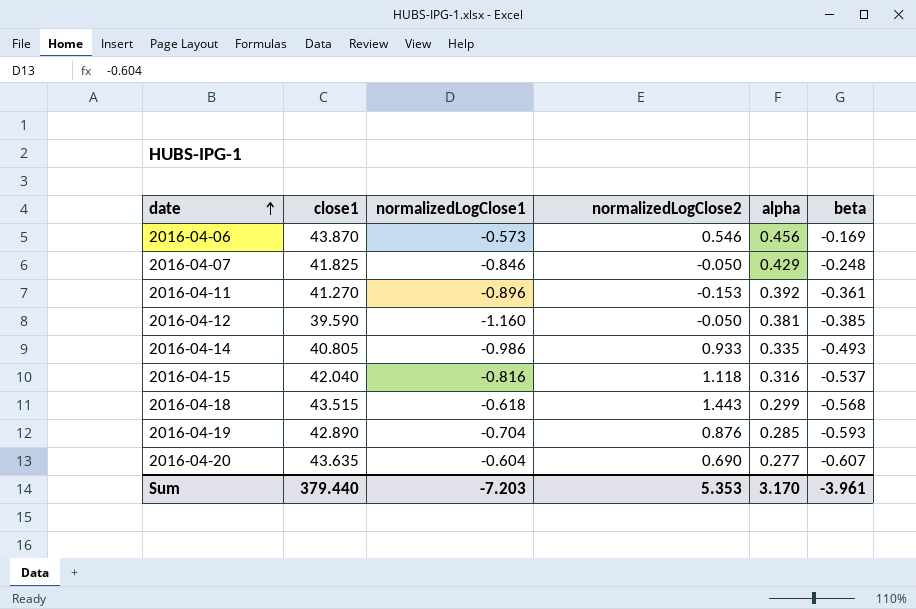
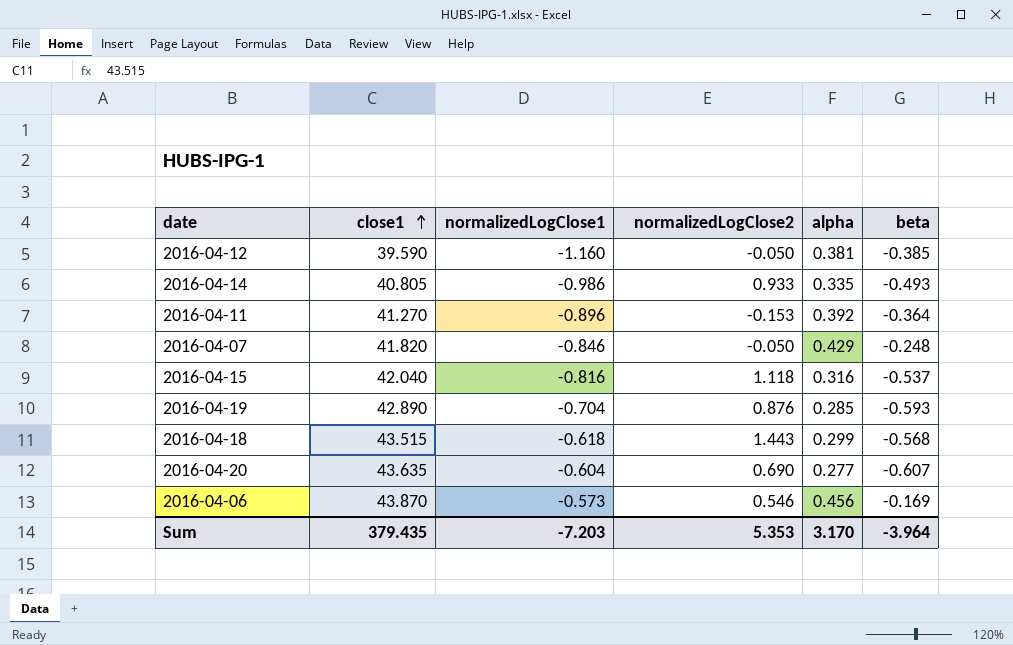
row order: date ascending -> close1 ascending
2016-04-11 | beta: -0.361 -> -0.364
2016-04-07 | close1: 41.825 -> 41.820
Sum | close1: 379.440 -> 379.435
Sum | beta: -3.961 -> -3.964

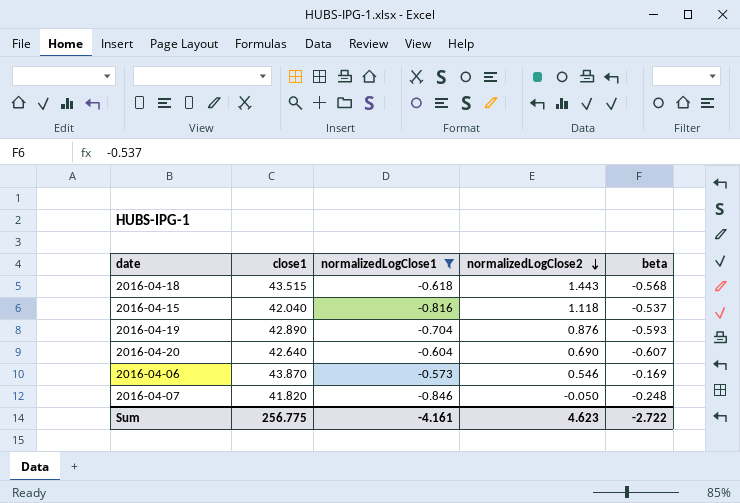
filter: none -> normalizedLogClose1 >= -0.846
row order: close1 ascending -> normalizedLogClose2 descending
column alpha | position: 5 -> none
2016-04-20 | close1: 43.635 -> 42.640
Sum | close1: 379.435 -> 256.775
Sum | normalizedLogClose1: -7.203 -> -4.161
Sum | normalizedLogClose2: 5.353 -> 4.623
Sum | beta: -3.964 -> -2.722

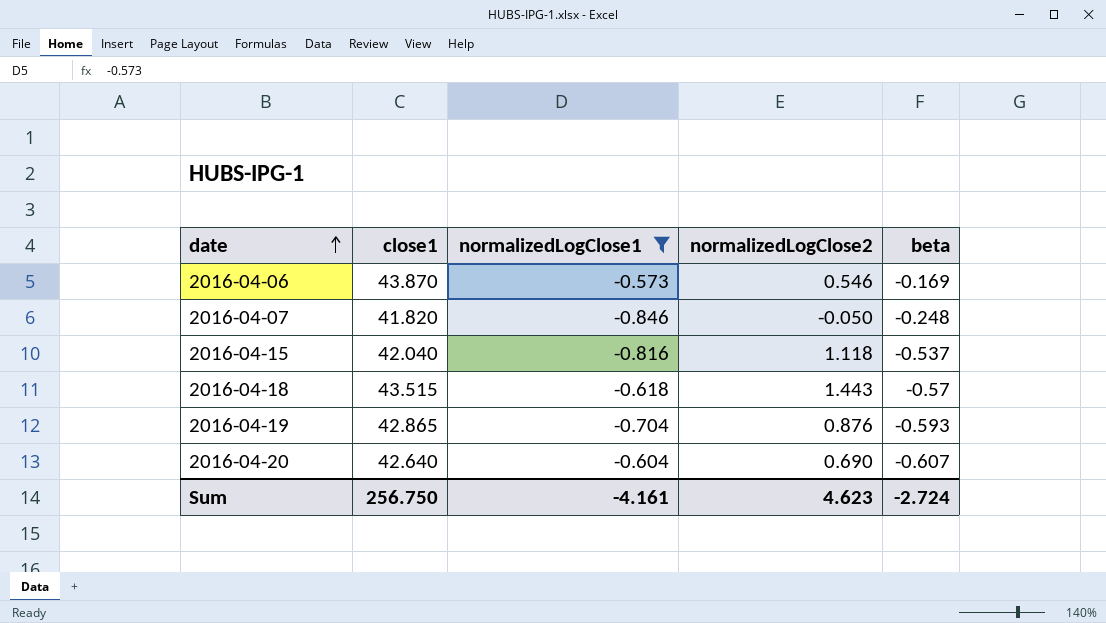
row order: normalizedLogClose2 descending -> date ascending
2016-04-18 | beta: -0.568 -> -0.57
2016-04-19 | close1: 42.890 -> 42.865
Sum | close1: 256.775 -> 256.750
Sum | beta: -2.722 -> -2.724

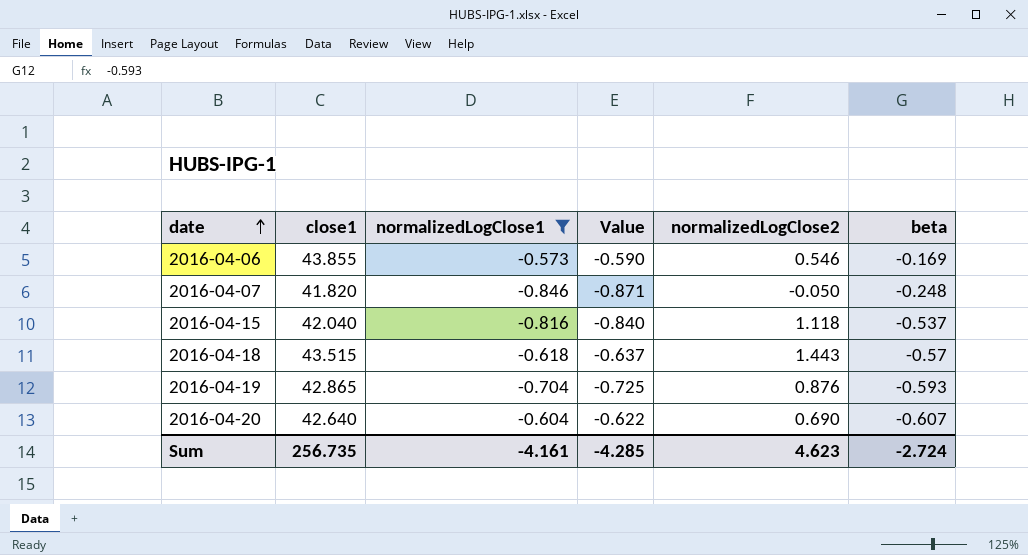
column Value | formula: none -> [normalizedLogClose1] * 1.03
2016-04-06 | close1: 43.870 -> 43.855
Sum | close1: 256.750 -> 256.735

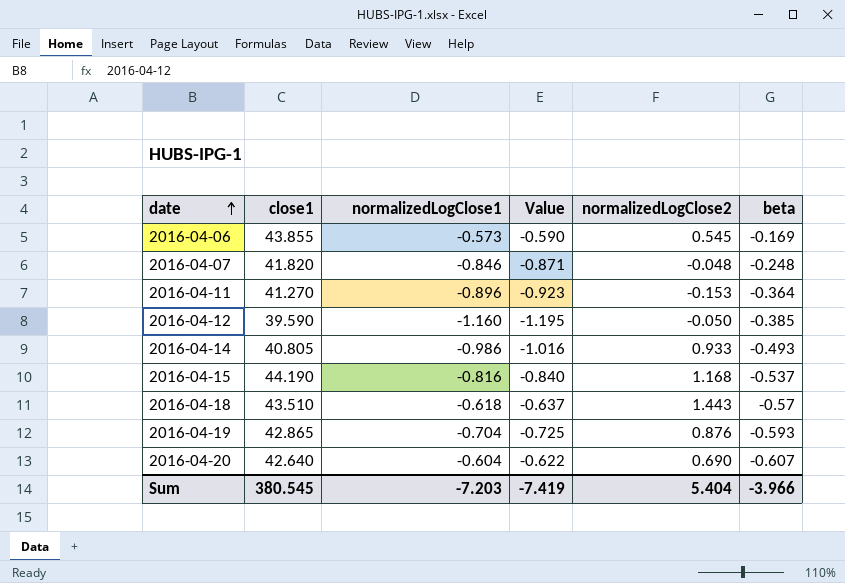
filter: normalizedLogClose1 >= -0.846 -> none
2016-04-06 | normalizedLogClose2: 0.546 -> 0.545
2016-04-07 | normalizedLogClose2: -0.050 -> -0.048
2016-04-15 | close1: 42.040 -> 44.190
2016-04-15 | normalizedLogClose2: 1.118 -> 1.168
2016-04-18 | close1: 43.515 -> 43.510
Sum | close1: 256.735 -> 380.545
Sum | normalizedLogClose1: -4.161 -> -7.203
Sum | Value: -4.285 -> -7.419
Sum | normalizedLogClose2: 4.623 -> 5.404
Sum | beta: -2.724 -> -3.966

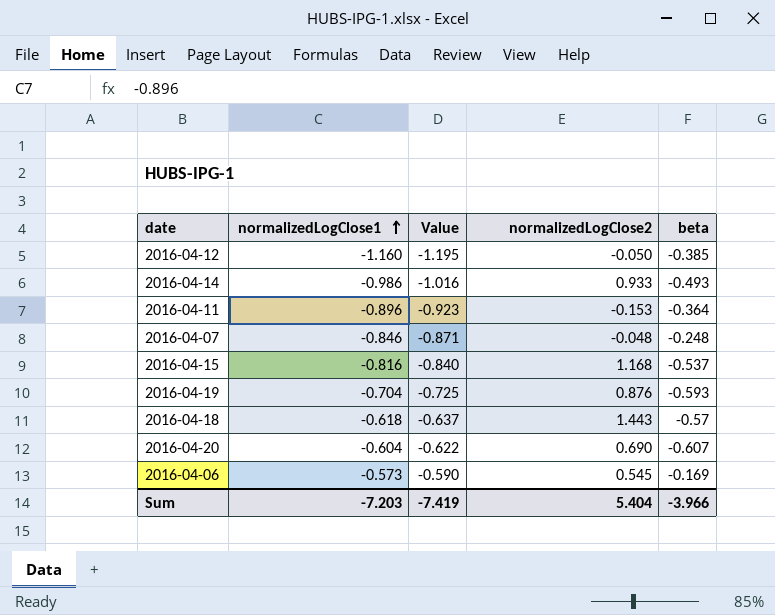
row order: date ascending -> normalizedLogClose1 ascending
column close1 | position: 2 -> none

